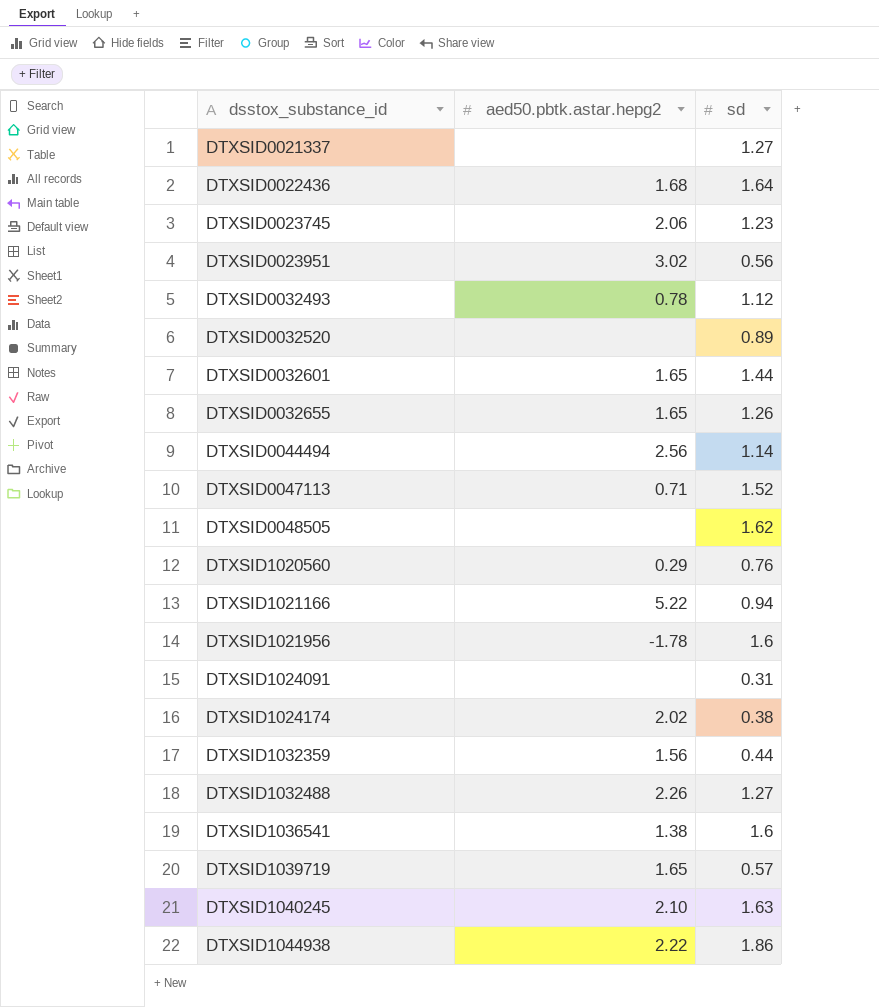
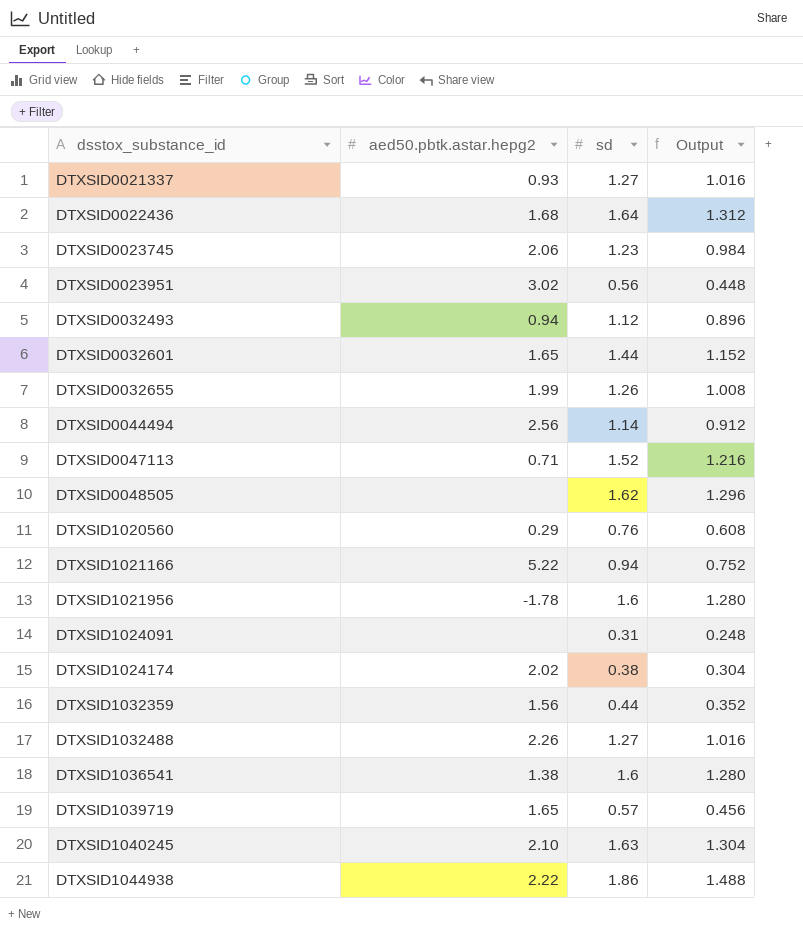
column Output | formula: none -> [sd] * 0.8
row DTXSID0032520: none | 0.89 -> none
DTXSID0021337 | aed50.pbtk.astar.hepg2: none -> 0.93
DTXSID0032493 | aed50.pbtk.astar.hepg2: 0.78 -> 0.94
DTXSID0032655 | aed50.pbtk.astar.hepg2: 1.65 -> 1.99

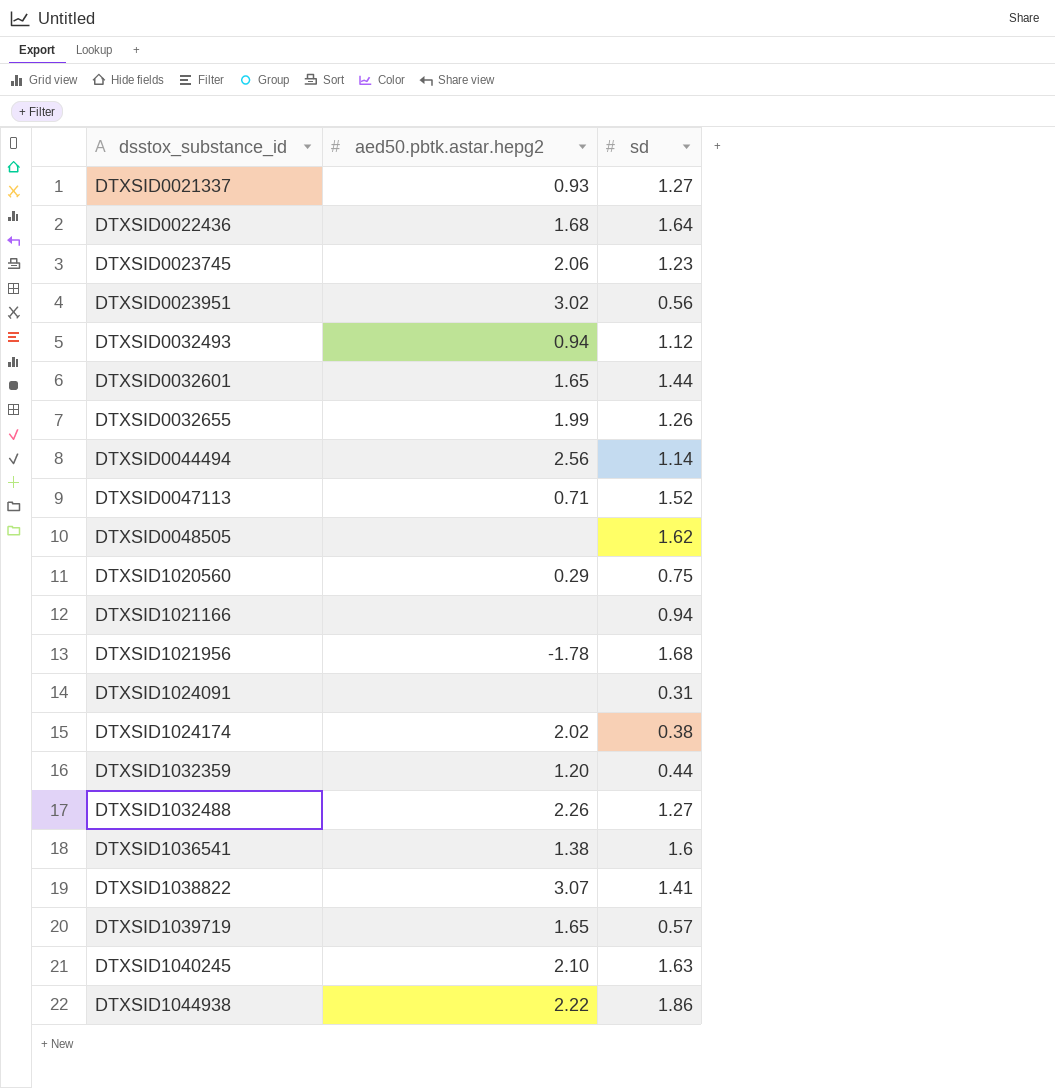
column Output | formula: [sd] * 0.8 -> none
DTXSID1020560 | sd: 0.76 -> 0.75
DTXSID1021166 | aed50.pbtk.astar.hepg2: 5.22 -> none
DTXSID1021956 | sd: 1.6 -> 1.68
DTXSID1032359 | aed50.pbtk.astar.hepg2: 1.56 -> 1.20
row DTXSID1038822: none -> 3.07 | 1.41

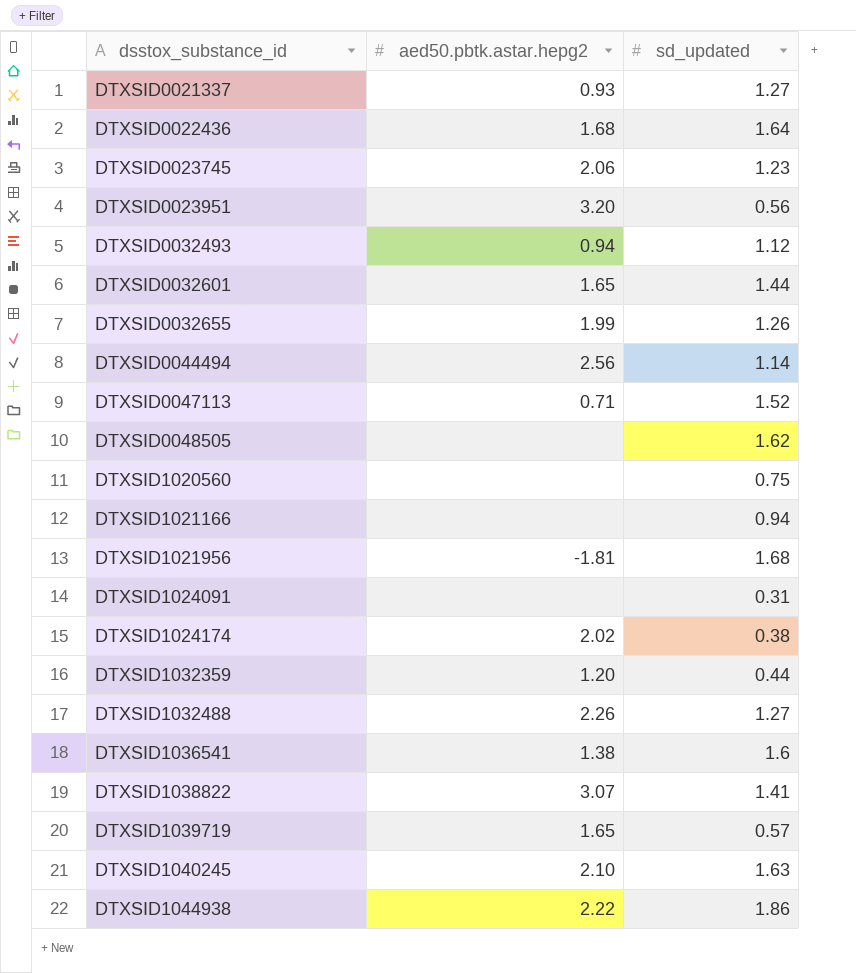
column name: sd -> sd_updated
DTXSID0023951 | aed50.pbtk.astar.hepg2: 3.02 -> 3.20
DTXSID1020560 | aed50.pbtk.astar.hepg2: 0.29 -> none
DTXSID1021956 | aed50.pbtk.astar.hepg2: -1.78 -> -1.81

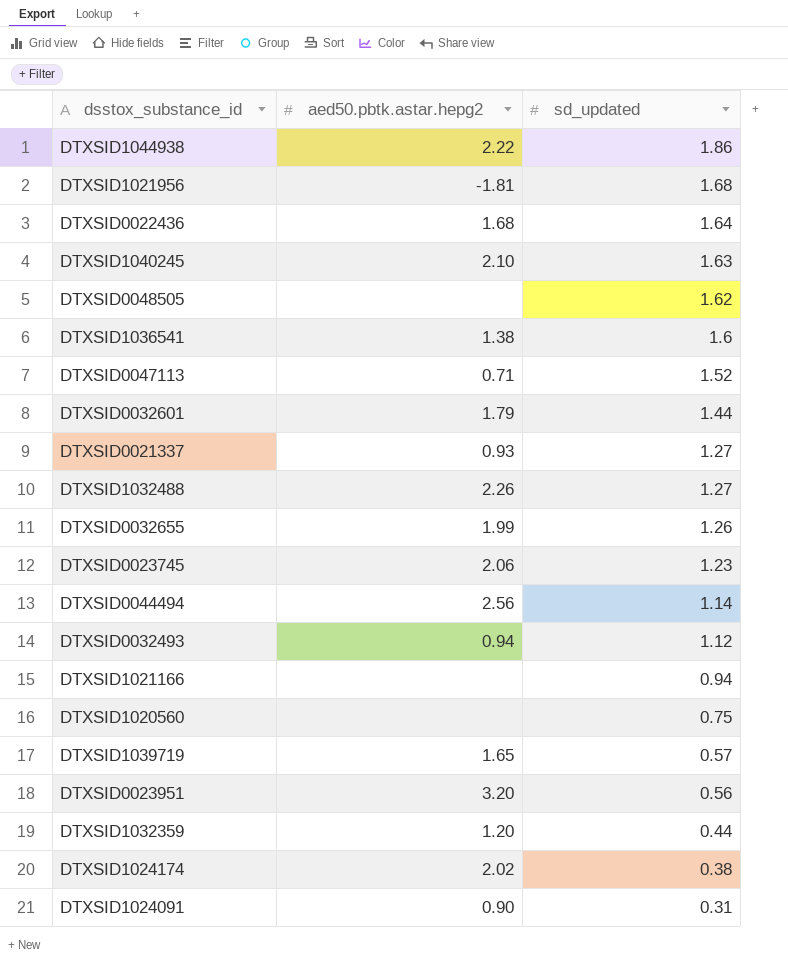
row order: dsstox_substance_id ascending -> sd_updated descending
row DTXSID1038822: 3.07 | 1.41 -> none
DTXSID0032601 | aed50.pbtk.astar.hepg2: 1.65 -> 1.79
DTXSID1024091 | aed50.pbtk.astar.hepg2: none -> 0.90

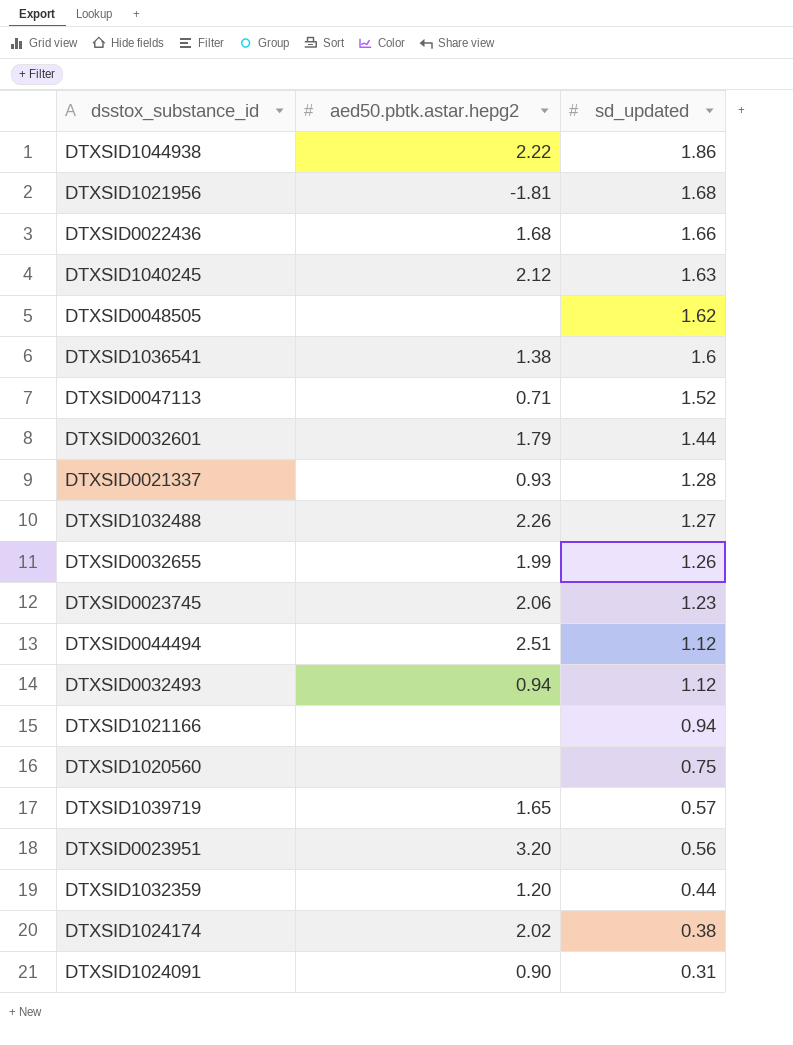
DTXSID0022436 | sd_updated: 1.64 -> 1.66
DTXSID1040245 | aed50.pbtk.astar.hepg2: 2.10 -> 2.12
DTXSID0021337 | sd_updated: 1.27 -> 1.28
DTXSID0044494 | aed50.pbtk.astar.hepg2: 2.56 -> 2.51
DTXSID0044494 | sd_updated: 1.14 -> 1.12

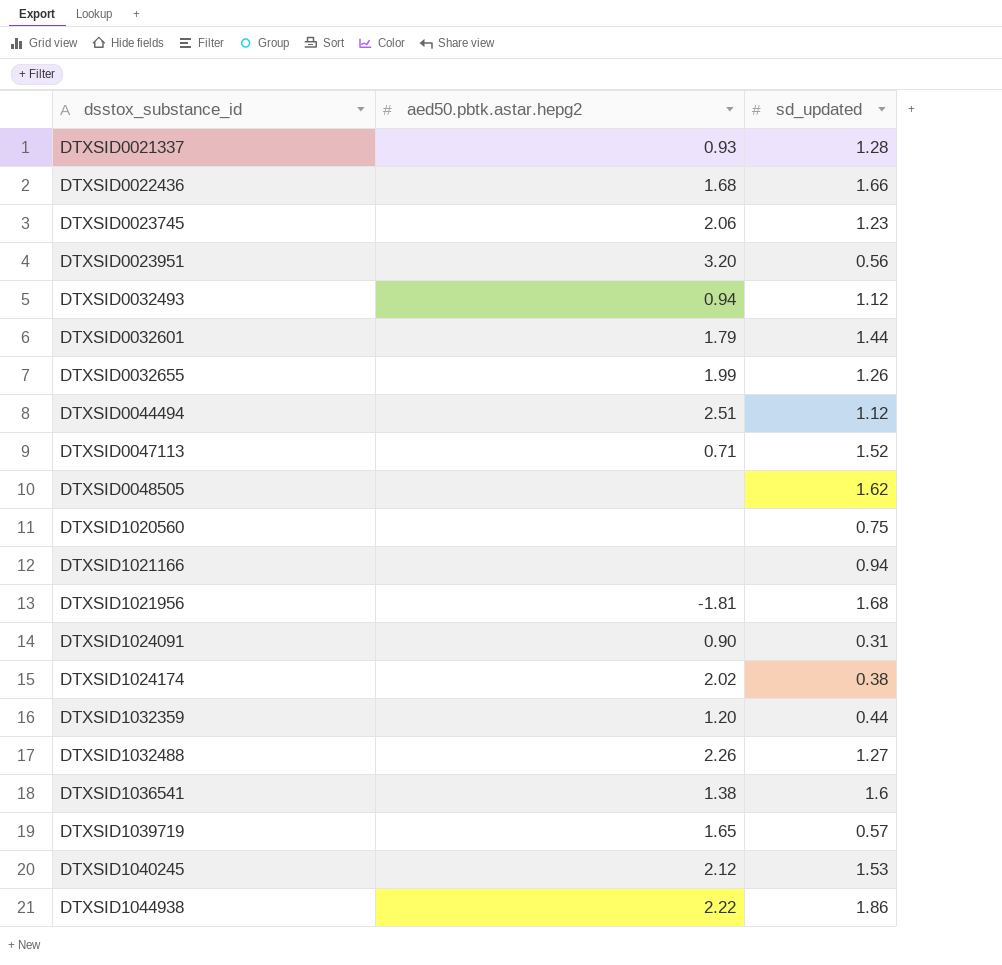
row order: sd_updated descending -> dsstox_substance_id ascending
DTXSID1040245 | sd_updated: 1.63 -> 1.53

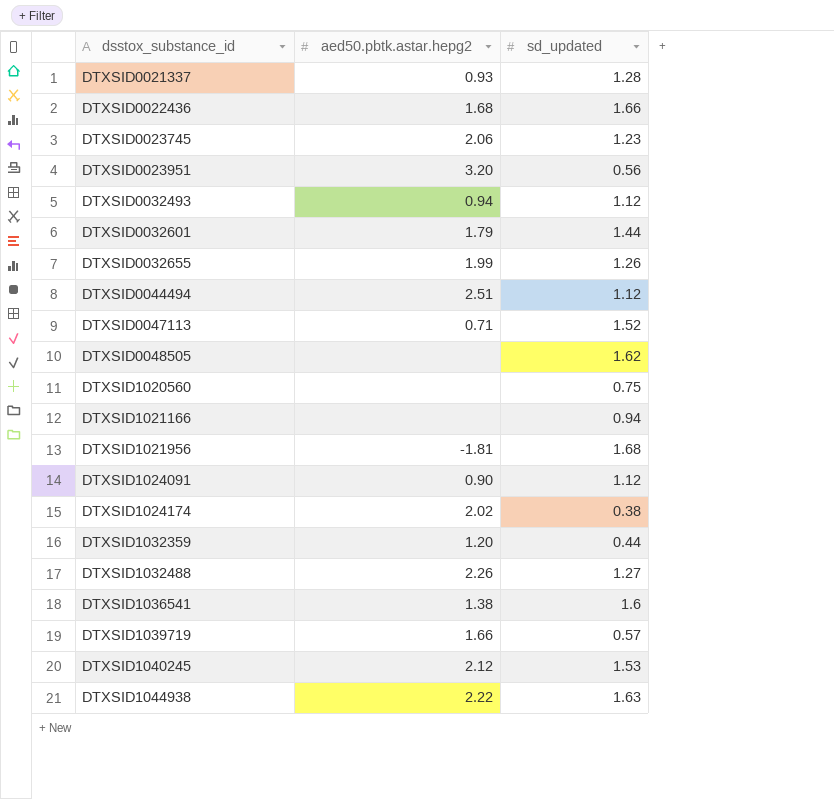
DTXSID1024091 | sd_updated: 0.31 -> 1.12
DTXSID1039719 | aed50.pbtk.astar.hepg2: 1.65 -> 1.66
DTXSID1044938 | sd_updated: 1.86 -> 1.63

